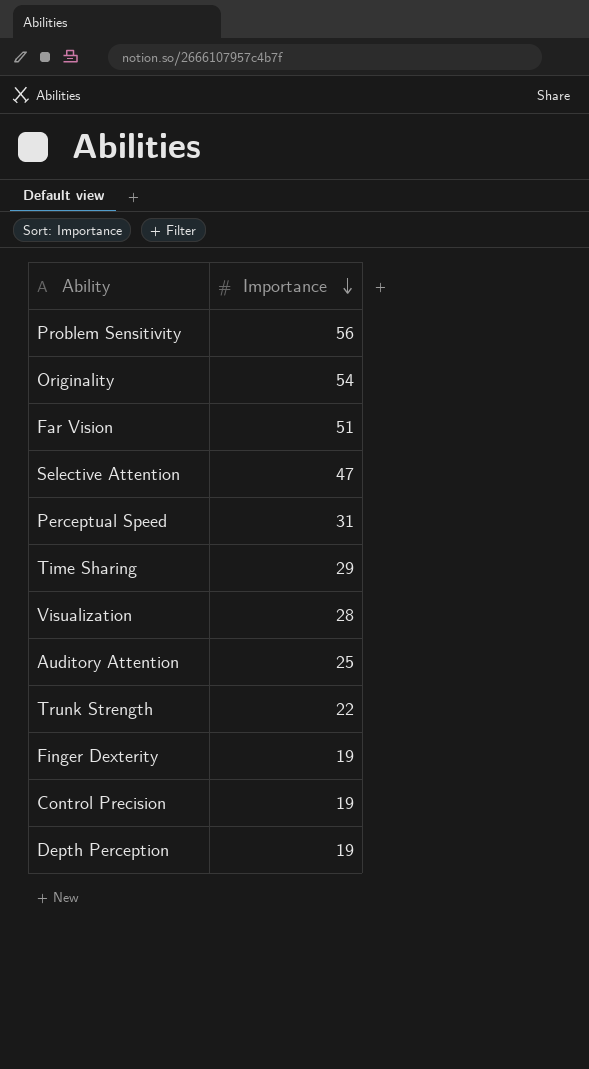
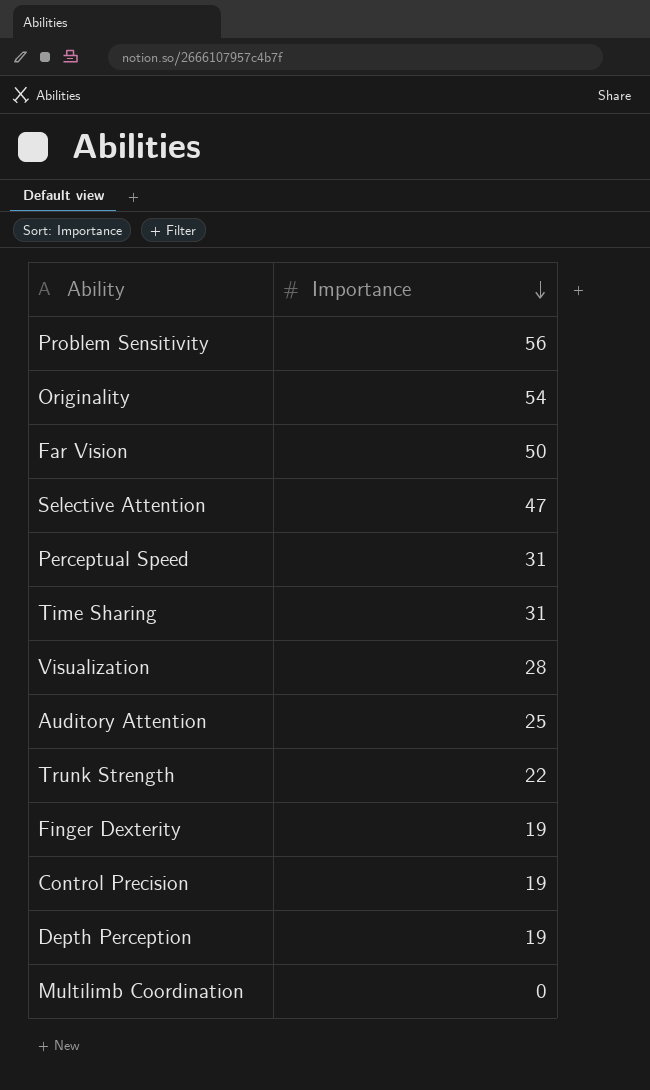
Far Vision | Importance: 51 -> 50
Time Sharing | Importance: 29 -> 31
row Multilimb Coordination: none -> 0

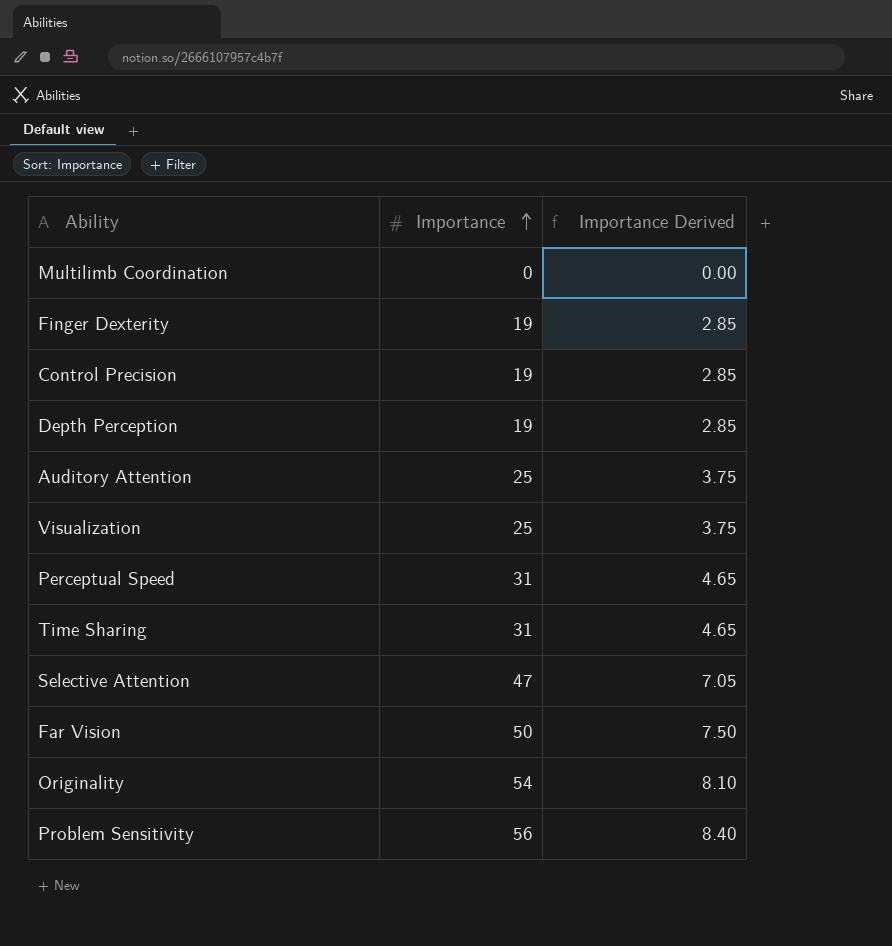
row order: Importance descending -> Importance ascending
column Importance Derived | formula: none -> [Importance] * 0.15
row Trunk Strength: 22 -> none
Visualization | Importance: 28 -> 25

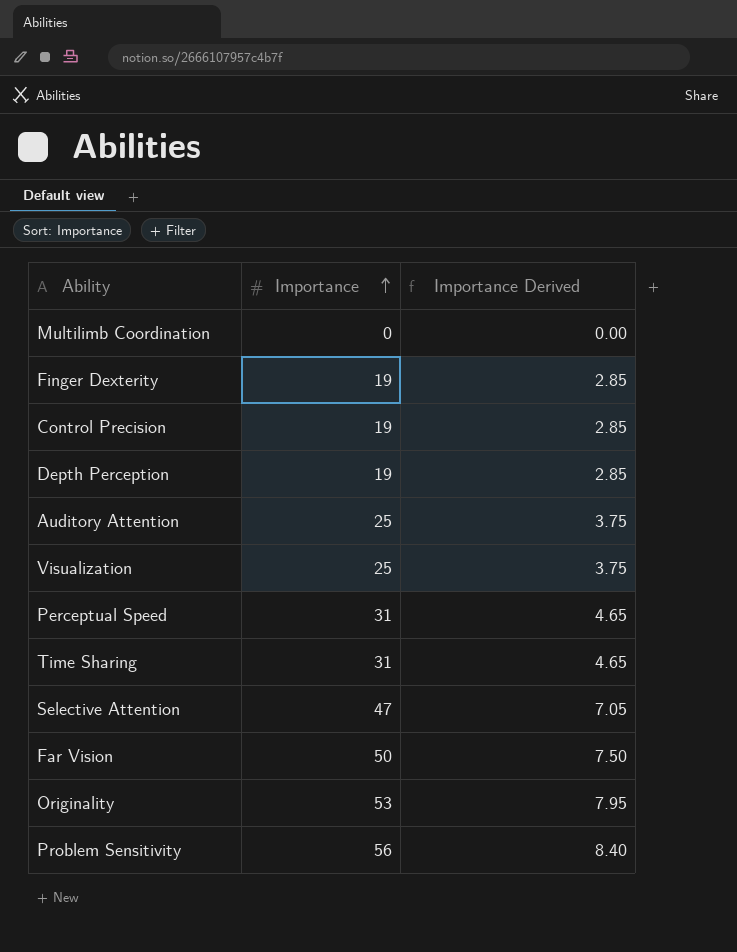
Originality | Importance: 54 -> 53
Originality | Importance Derived: 8.10 -> 7.95

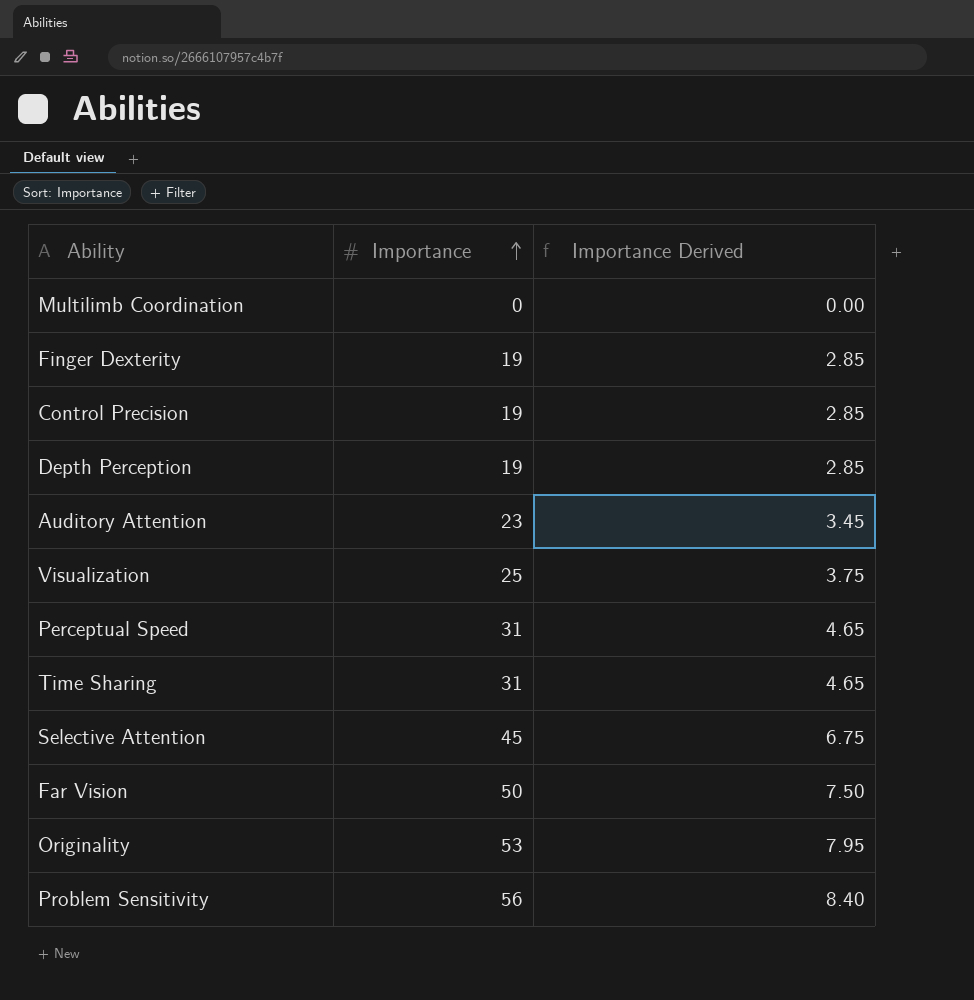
Auditory Attention | Importance: 25 -> 23
Auditory Attention | Importance Derived: 3.75 -> 3.45
Selective Attention | Importance: 47 -> 45
Selective Attention | Importance Derived: 7.05 -> 6.75

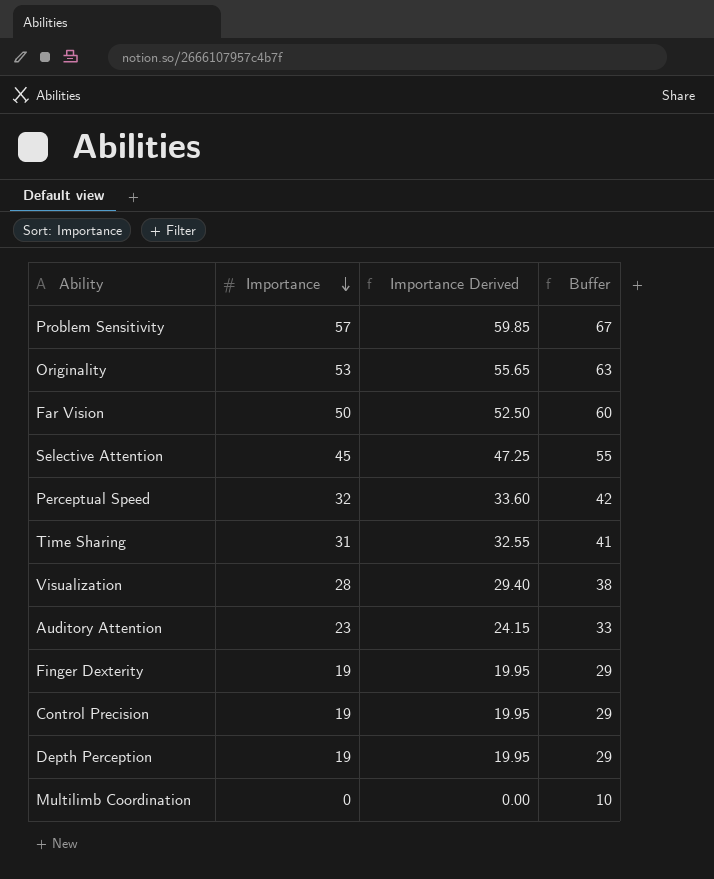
row order: Importance ascending -> Importance descending
column Importance Derived | formula: [Importance] * 0.15 -> [Importance] * 1.05
column Buffer | formula: none -> [Importance] + 10
Problem Sensitivity | Importance: 56 -> 57
Perceptual Speed | Importance: 31 -> 32
Visualization | Importance: 25 -> 28

